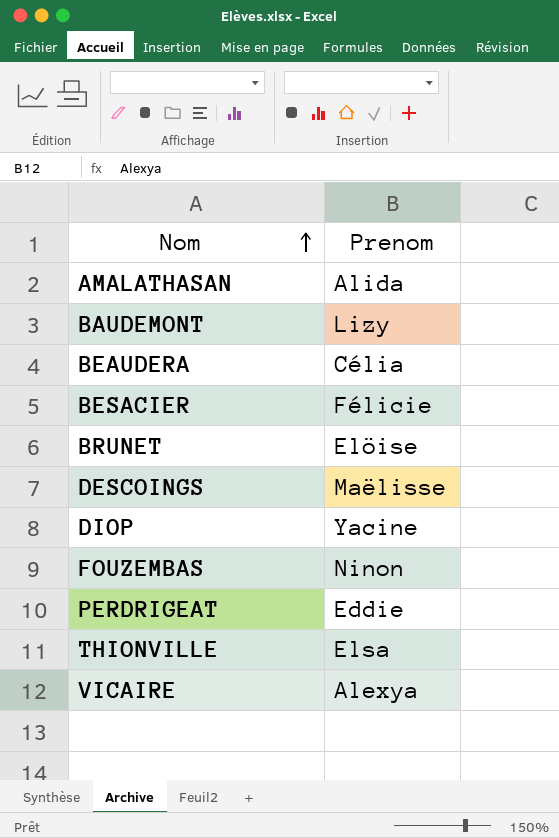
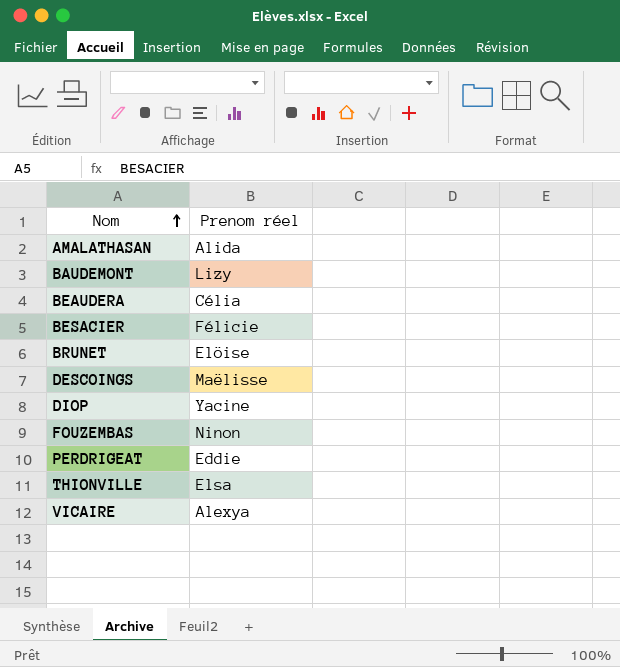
column name: Prenom -> Prenom réel

